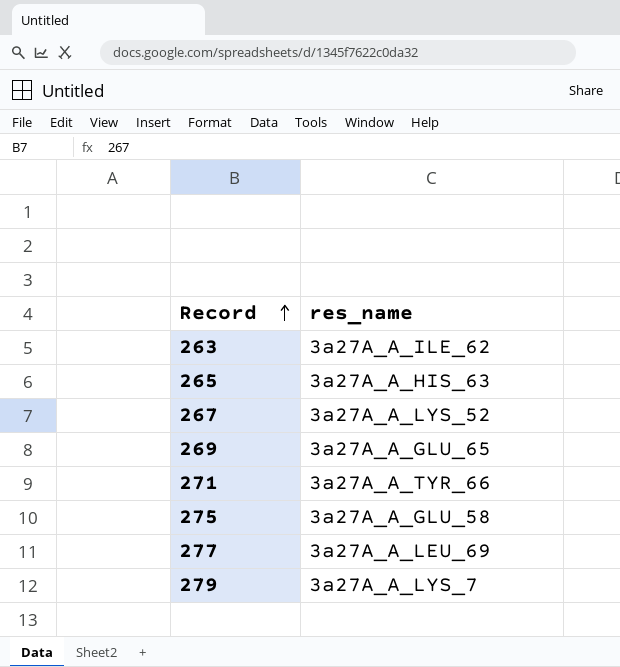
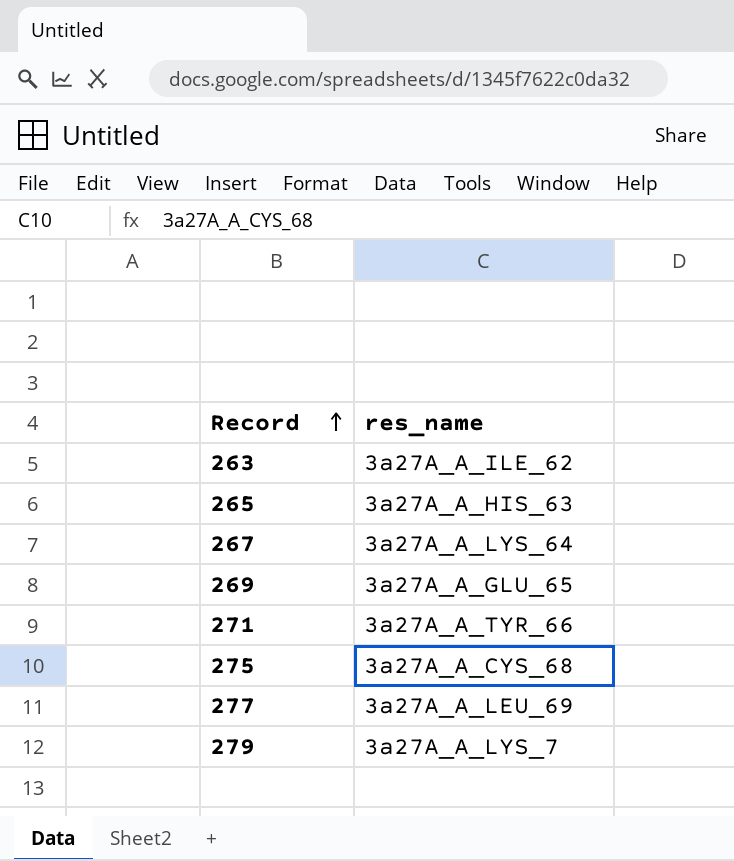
267 | res_name: 3a27A_A_LYS_52 -> 3a27A_A_LYS_64
275 | res_name: 3a27A_A_GLU_58 -> 3a27A_A_CYS_68

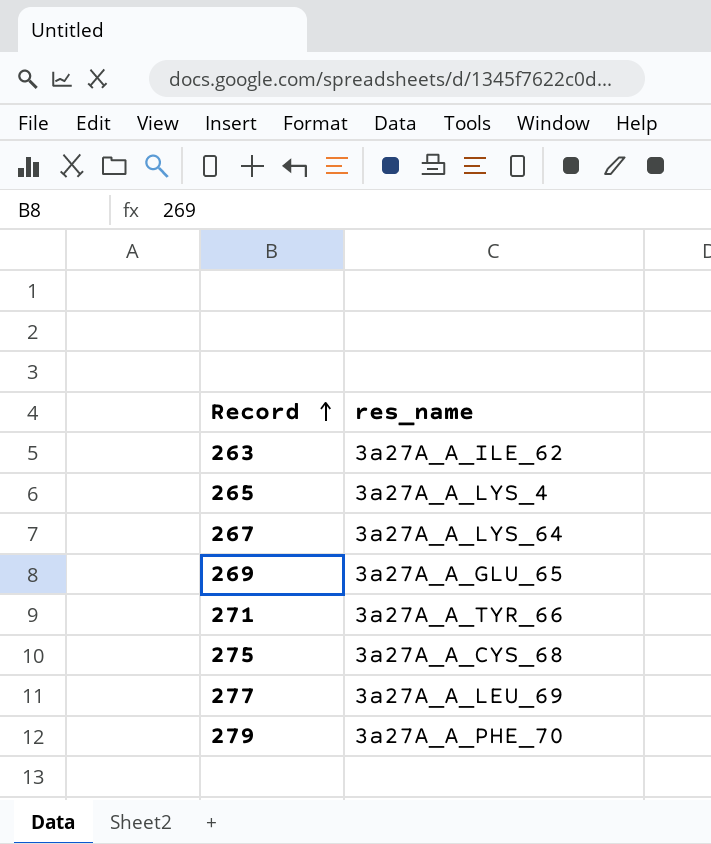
265 | res_name: 3a27A_A_HIS_63 -> 3a27A_A_LYS_4
279 | res_name: 3a27A_A_LYS_7 -> 3a27A_A_PHE_70

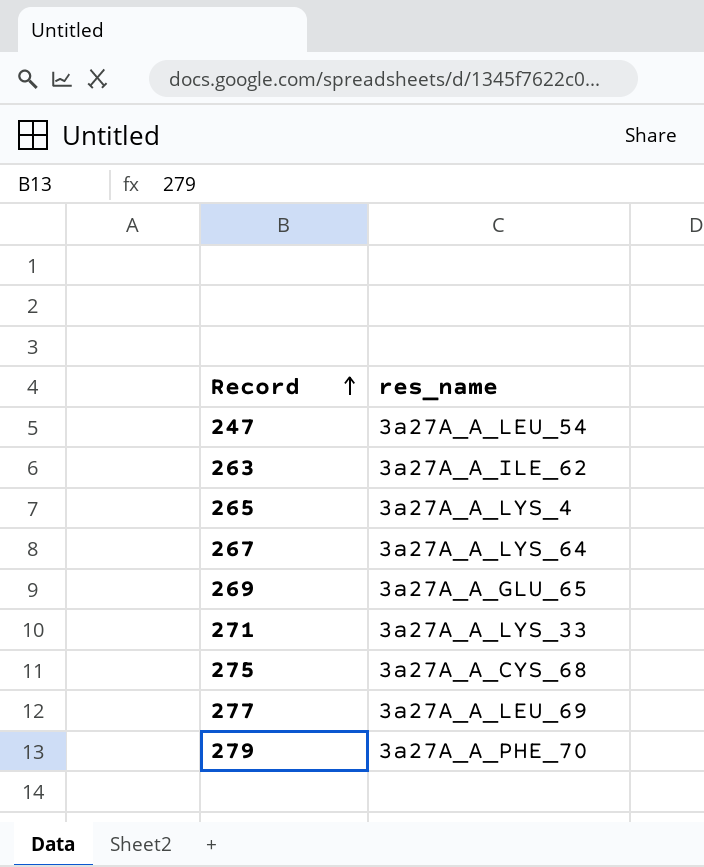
row 247: none -> 3a27A_A_LEU_54
271 | res_name: 3a27A_A_TYR_66 -> 3a27A_A_LYS_33

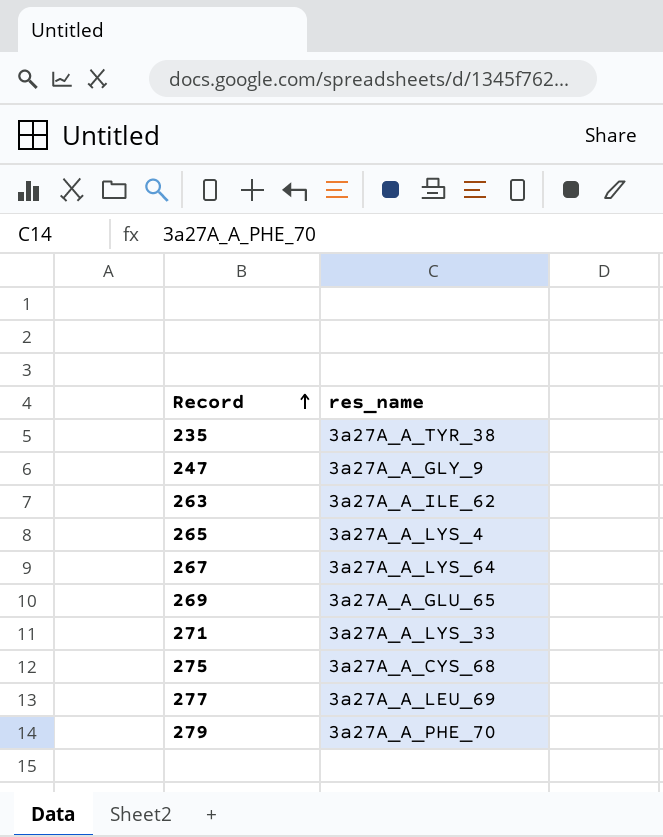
row 235: none -> 3a27A_A_TYR_38
247 | res_name: 3a27A_A_LEU_54 -> 3a27A_A_GLY_9

